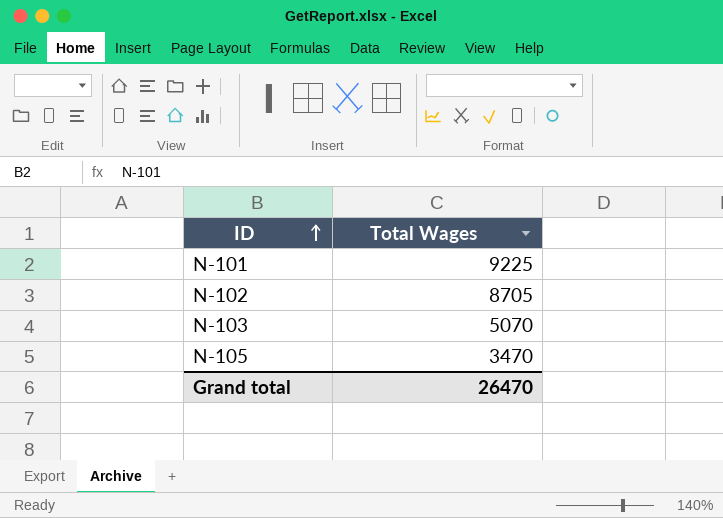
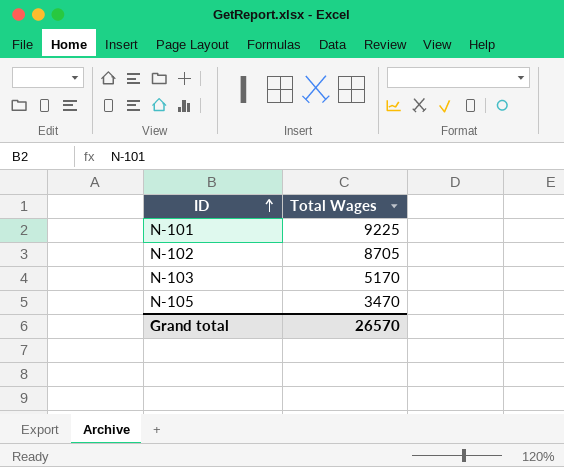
N-103 | Total Wages: 5070 -> 5170
Grand total | Total Wages: 26470 -> 26570

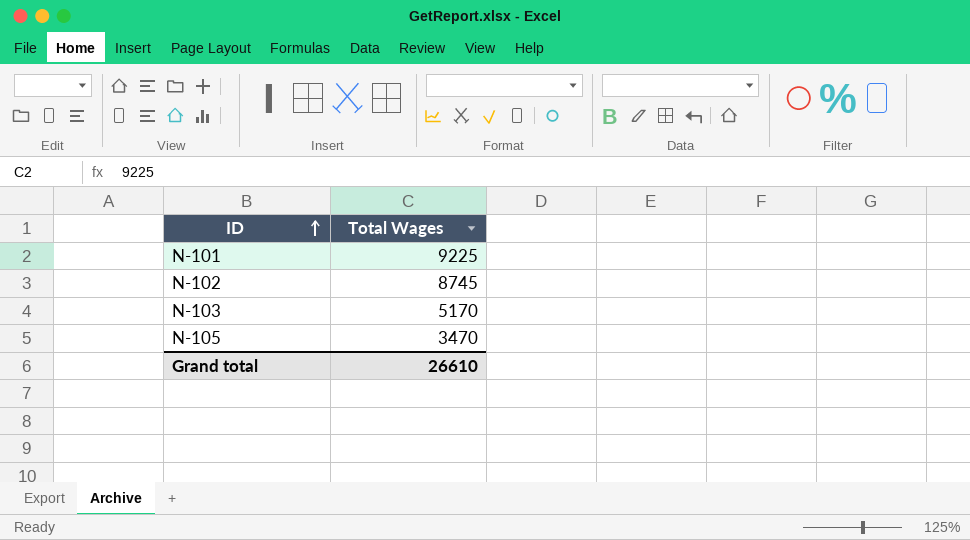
N-102 | Total Wages: 8705 -> 8745
Grand total | Total Wages: 26570 -> 26610

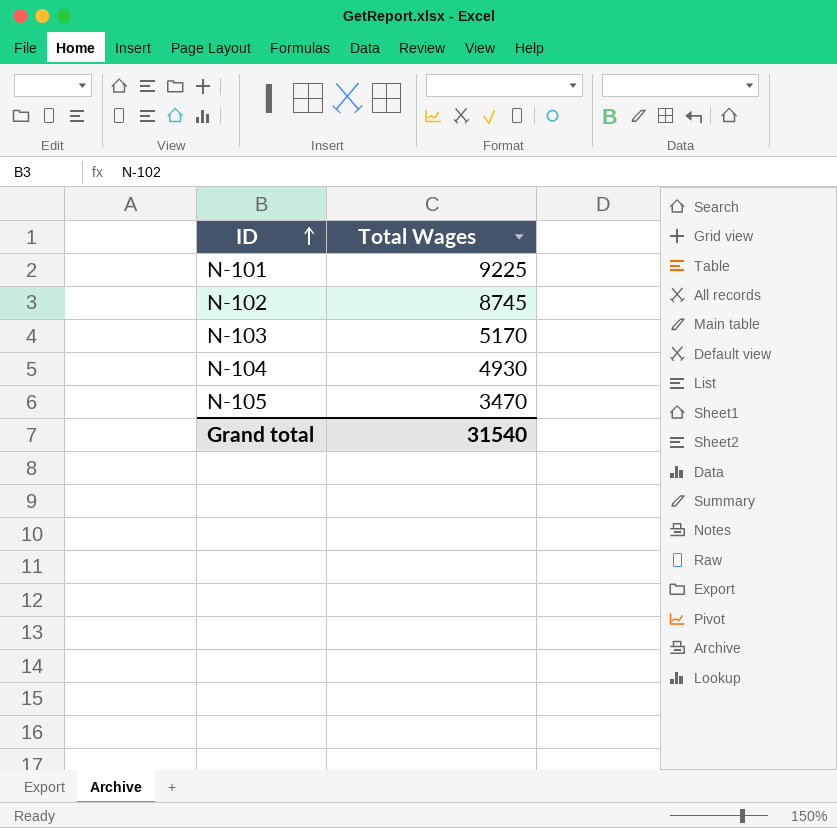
row N-104: none -> 4930
Grand total | Total Wages: 26610 -> 31540

